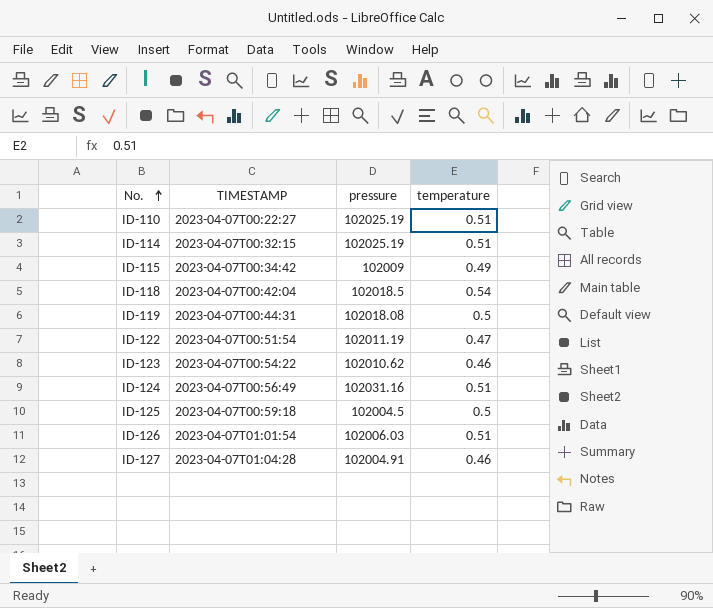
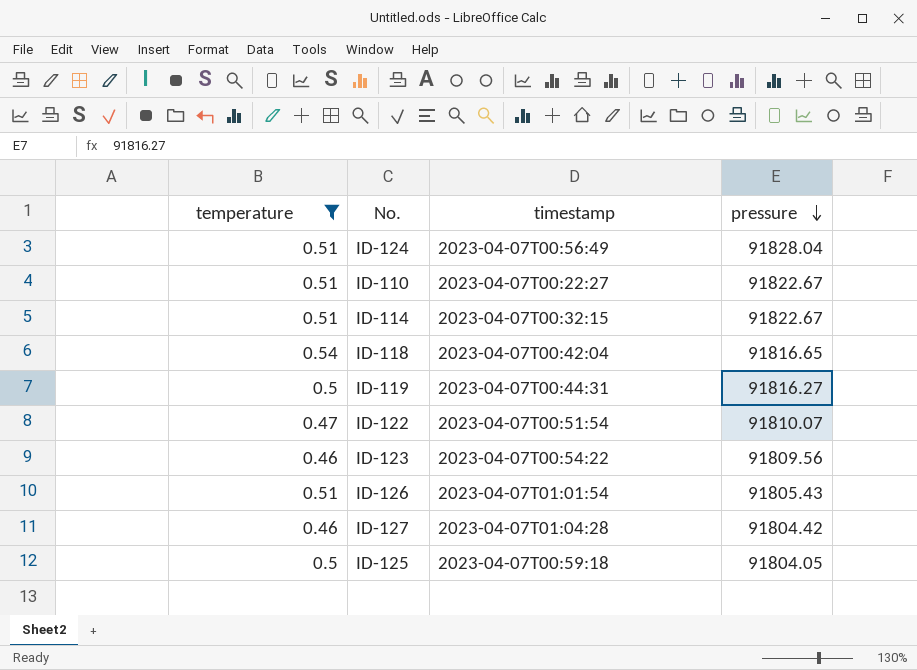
filter: none -> temperature != 0.49
row order: No. ascending -> pressure descending
column temperature | position: 4 -> 1
column name: TIMESTAMP -> timestamp
ID-124 | pressure: 102031.16 -> 91828.04
ID-110 | pressure: 102025.19 -> 91822.67
ID-114 | pressure: 102025.19 -> 91822.67
ID-118 | pressure: 102018.5 -> 91816.65
ID-119 | pressure: 102018.08 -> 91816.27
ID-122 | pressure: 102011.19 -> 91810.07
ID-123 | pressure: 102010.62 -> 91809.56
ID-126 | pressure: 102006.03 -> 91805.43
ID-127 | pressure: 102004.91 -> 91804.42
ID-125 | pressure: 102004.5 -> 91804.05

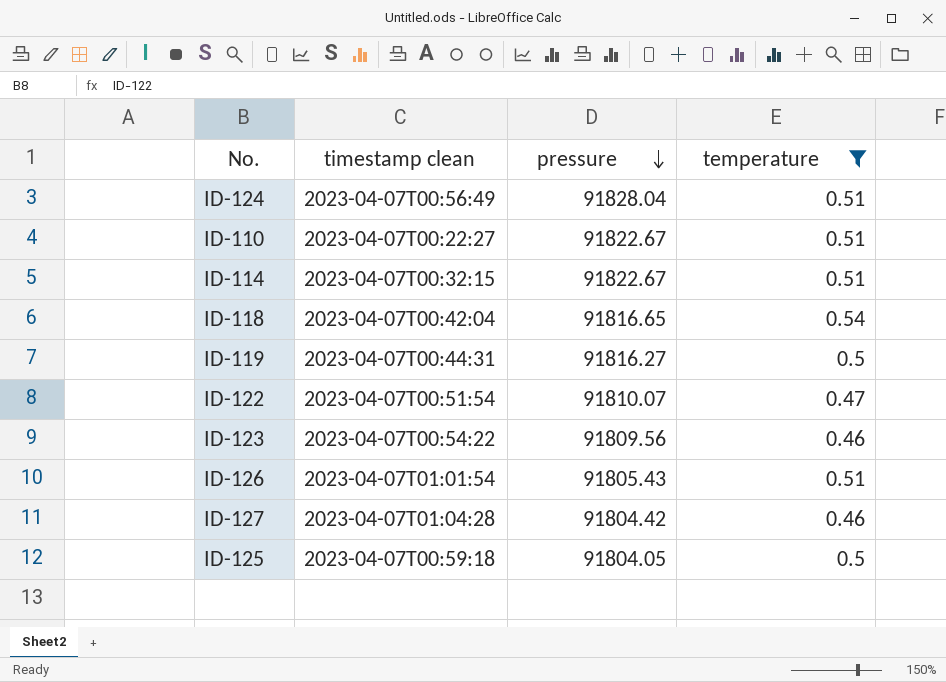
column name: timestamp -> timestamp clean
column temperature | position: 1 -> 4

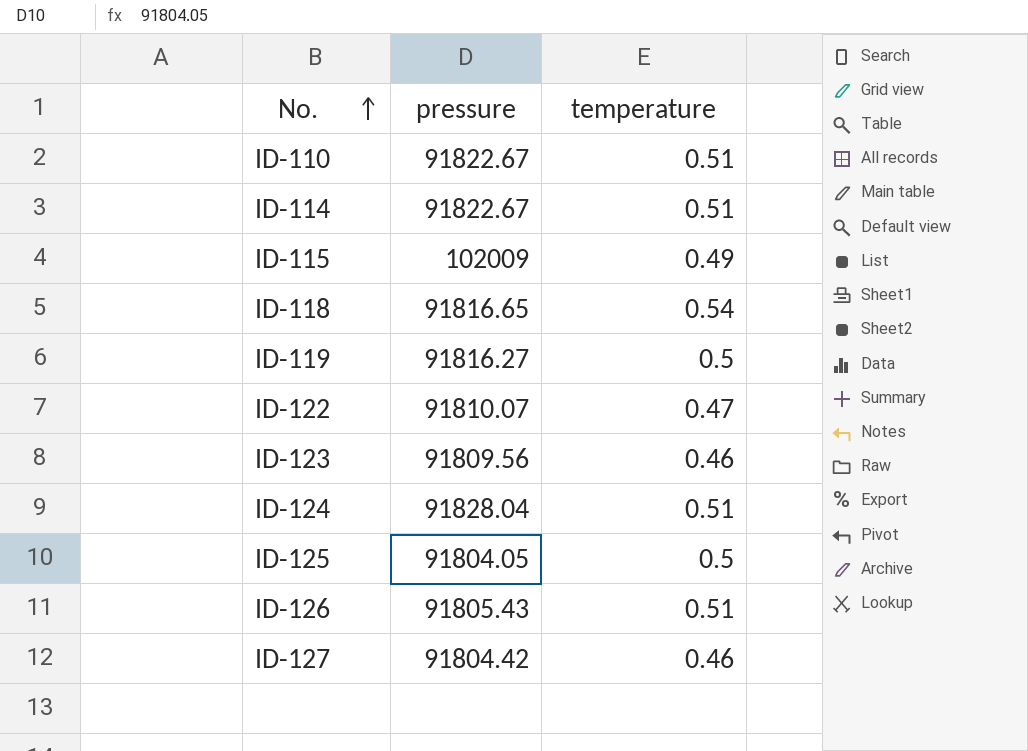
filter: temperature != 0.49 -> none
row order: pressure descending -> No. ascending
column timestamp clean | position: 2 -> none

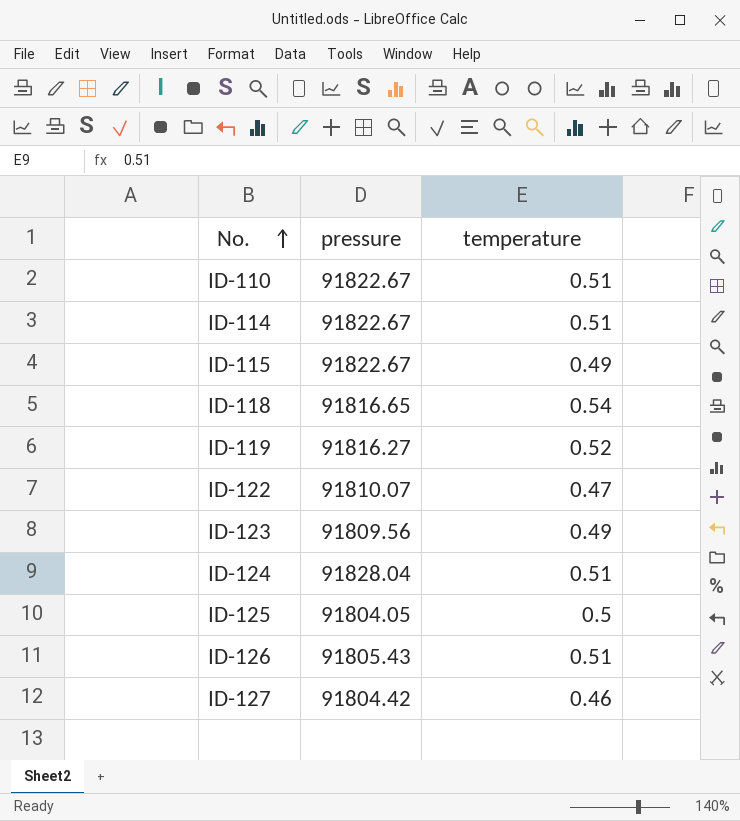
ID-115 | pressure: 102009 -> 91822.67
ID-119 | temperature: 0.5 -> 0.52
ID-123 | temperature: 0.46 -> 0.49

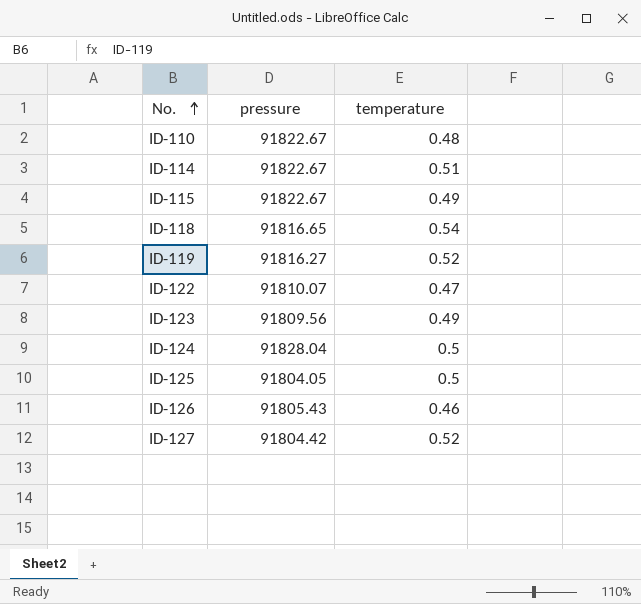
ID-110 | temperature: 0.51 -> 0.48
ID-124 | temperature: 0.51 -> 0.5
ID-126 | temperature: 0.51 -> 0.46
ID-127 | temperature: 0.46 -> 0.52

